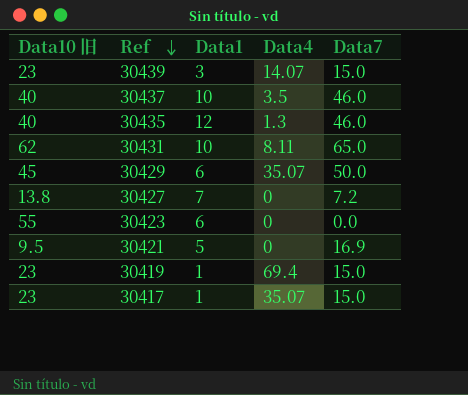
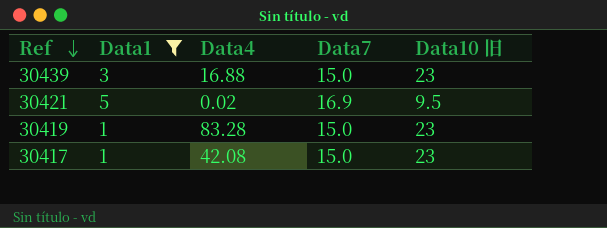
filter: none -> Data1 <= 5
column Data10 旧 | position: 1 -> 5
30439 | Data4: 14.07 -> 16.88
30421 | Data4: 0 -> 0.02
30419 | Data4: 69.4 -> 83.28
30417 | Data4: 35.07 -> 42.08

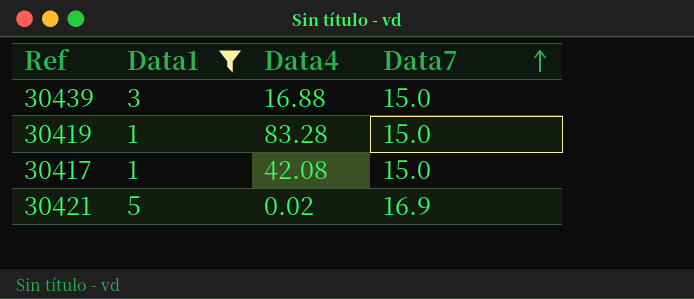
row order: Ref descending -> Data7 ascending
column Data10 旧 | position: 5 -> none

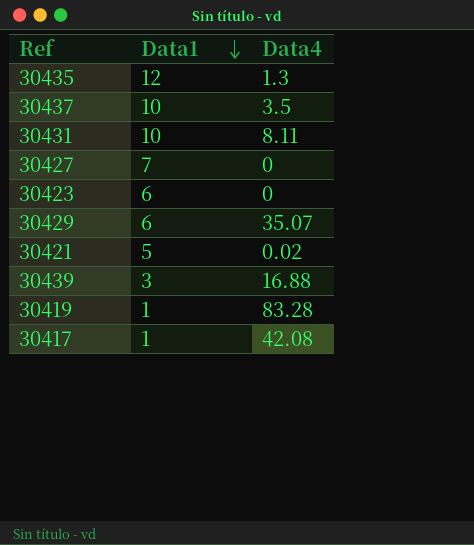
filter: Data1 <= 5 -> none
row order: Data7 ascending -> Data1 descending
column Data7 | position: 4 -> none

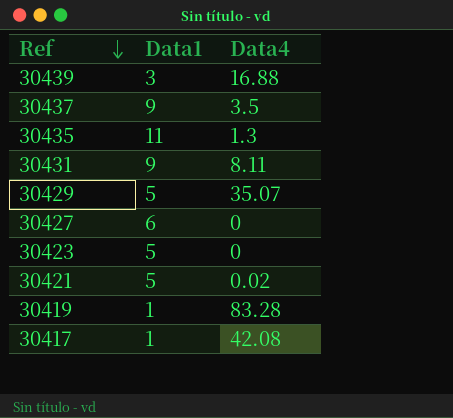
row order: Data1 descending -> Ref descending
30437 | Data1: 10 -> 9
30435 | Data1: 12 -> 11
30431 | Data1: 10 -> 9
30429 | Data1: 6 -> 5
30427 | Data1: 7 -> 6
30423 | Data1: 6 -> 5

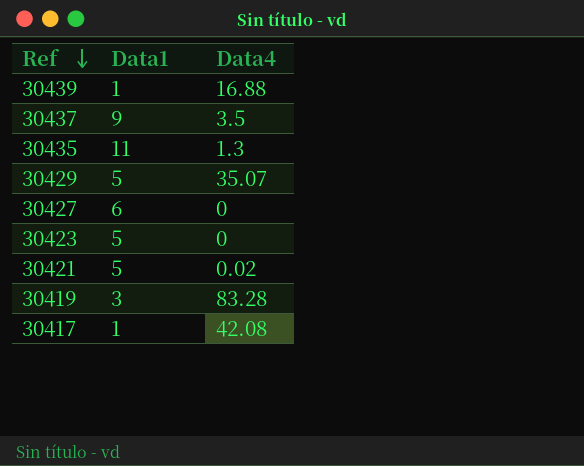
row 30431: 9 | 8.11 -> none
30439 | Data1: 3 -> 1
30419 | Data1: 1 -> 3

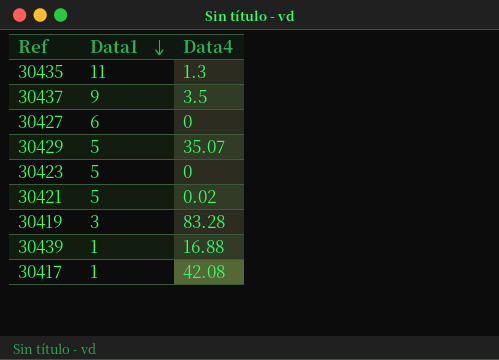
row order: Ref descending -> Data1 descending

